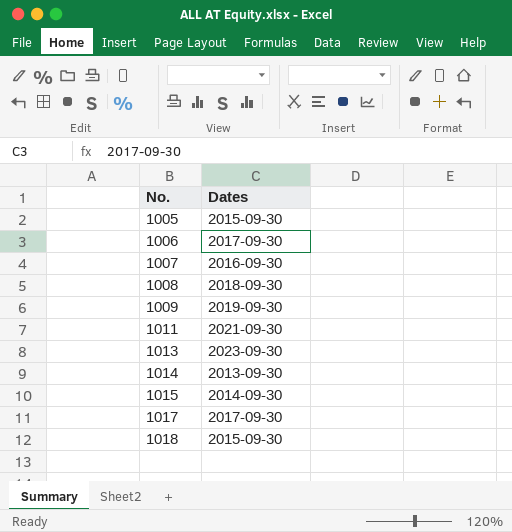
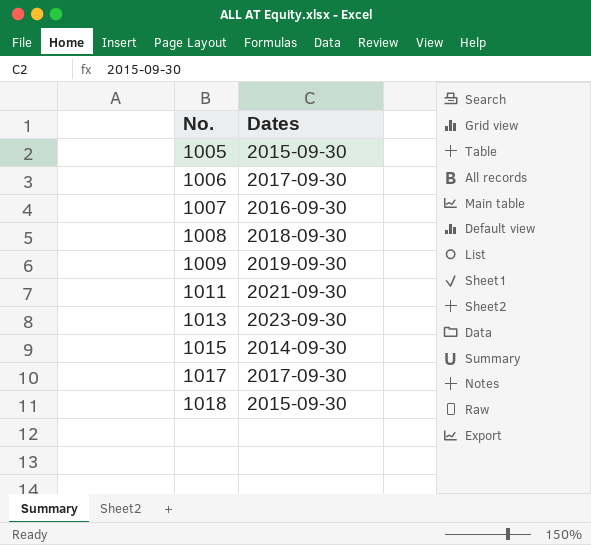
row 1014: 2013-09-30 -> none

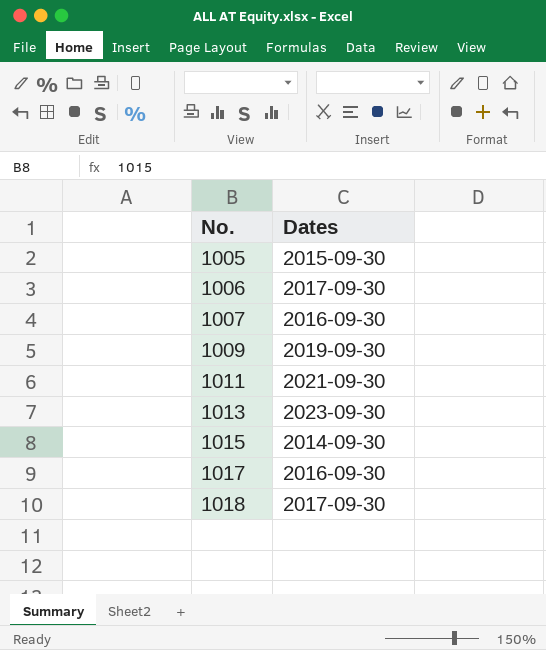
row 1008: 2018-09-30 -> none
1017 | Dates: 2017-09-30 -> 2016-09-30
1018 | Dates: 2015-09-30 -> 2017-09-30

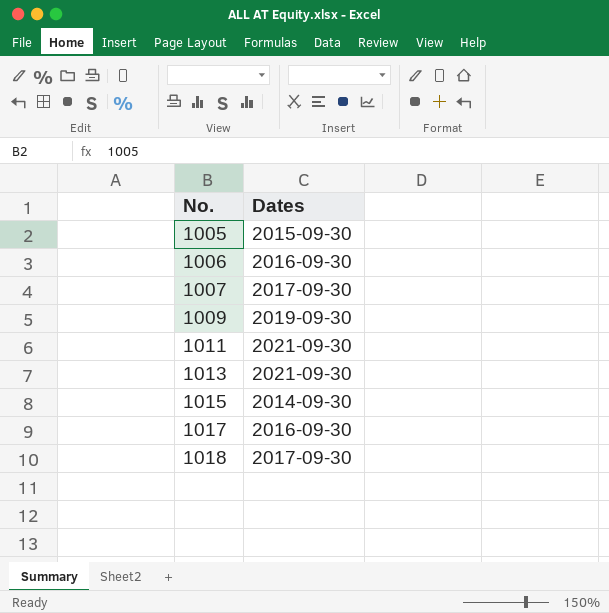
1006 | Dates: 2017-09-30 -> 2016-09-30
1007 | Dates: 2016-09-30 -> 2017-09-30
1013 | Dates: 2023-09-30 -> 2021-09-30

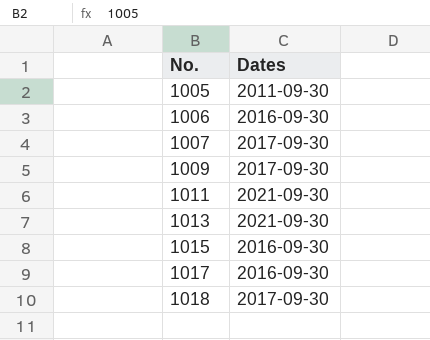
1005 | Dates: 2015-09-30 -> 2011-09-30
1009 | Dates: 2019-09-30 -> 2017-09-30
1015 | Dates: 2014-09-30 -> 2016-09-30

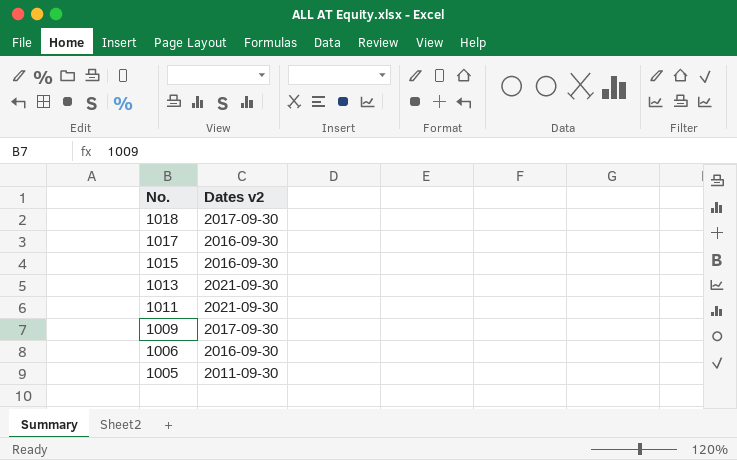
row order: No. ascending -> No. descending
column name: Dates -> Dates v2
row 1007: 2017-09-30 -> none

